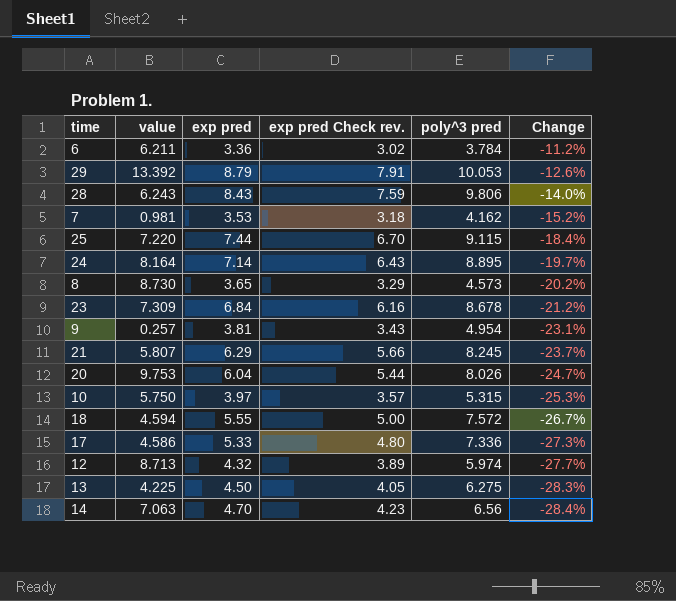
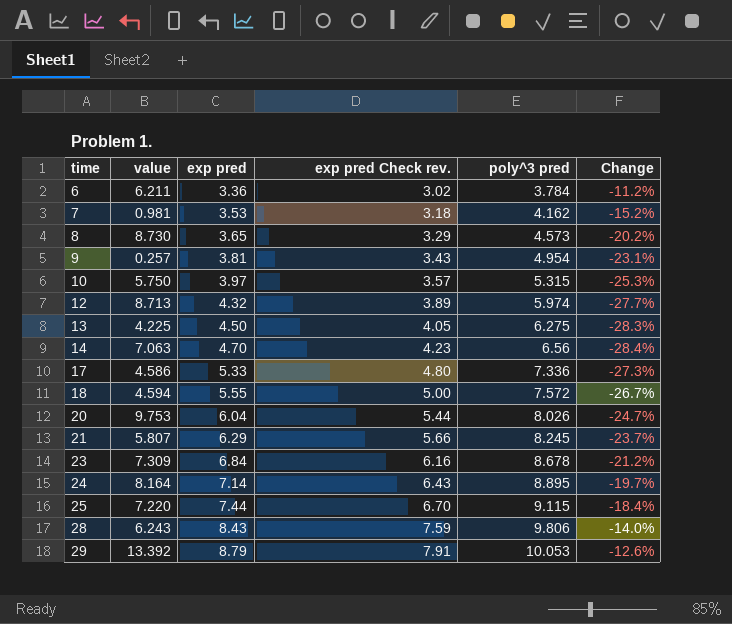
row order: Change descending -> time ascending

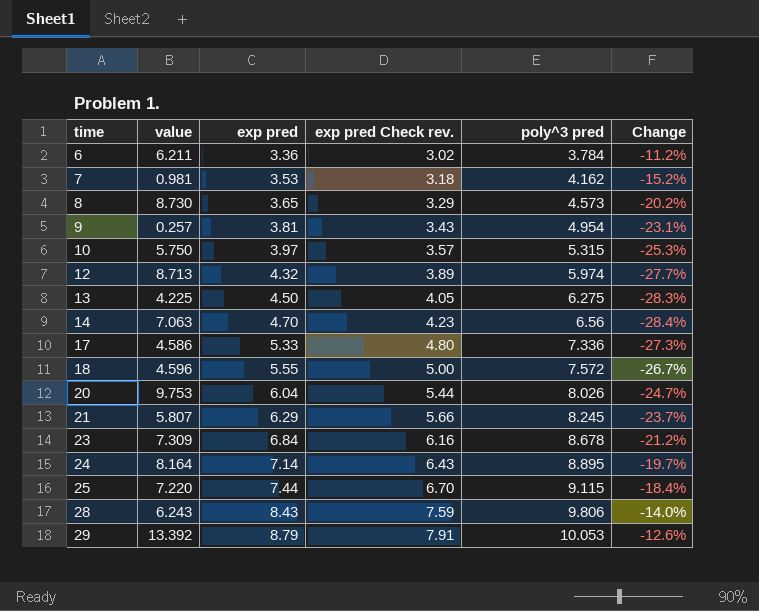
18 | value: 4.594 -> 4.596

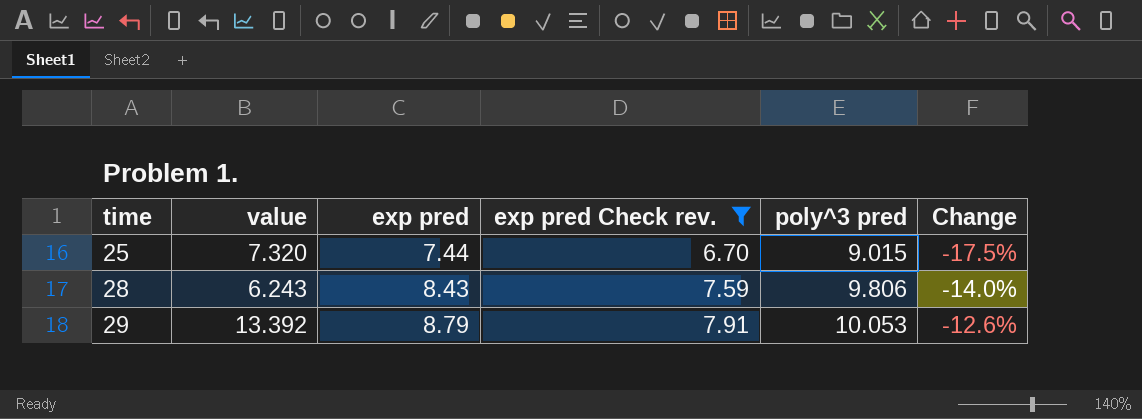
filter: none -> exp pred Check rev. >= 6.70
25 | value: 7.220 -> 7.320
25 | poly^3 pred: 9.115 -> 9.015
25 | Change: -18.4% -> -17.5%

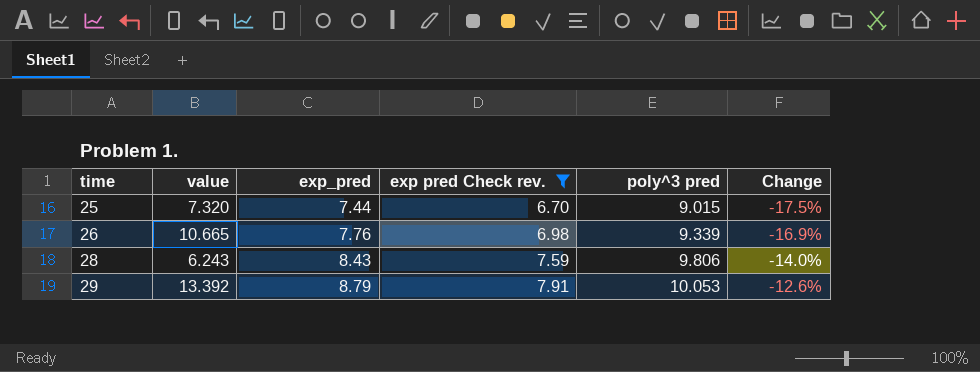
column name: exp pred -> exp_pred
row 26: none -> 10.665 | 7.76 | 6.98 | 9.339 | -16.9%

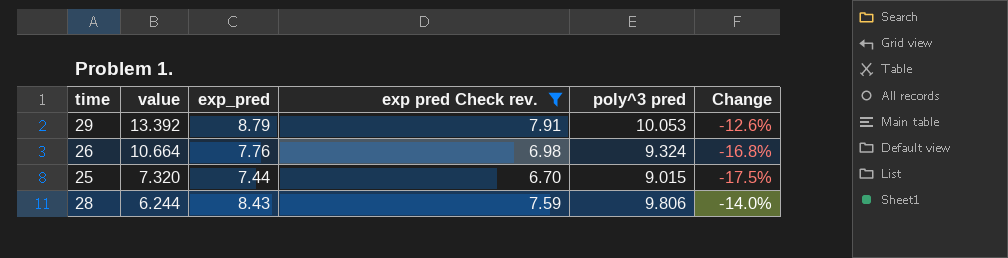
row order: time ascending -> value descending
26 | value: 10.665 -> 10.664
26 | poly^3 pred: 9.339 -> 9.324
26 | Change: -16.9% -> -16.8%
28 | value: 6.243 -> 6.244

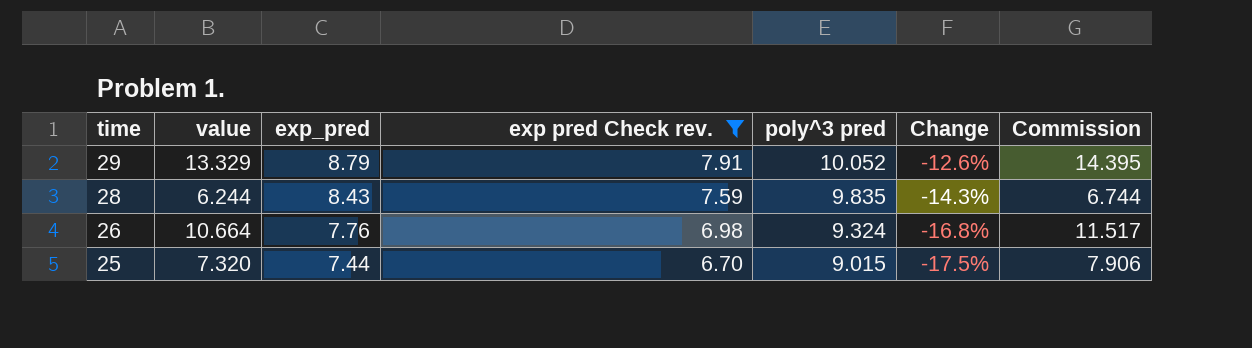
row order: value descending -> time descending
column Commission | formula: none -> [value] * 1.08
29 | value: 13.392 -> 13.329
29 | poly^3 pred: 10.053 -> 10.052
28 | poly^3 pred: 9.806 -> 9.835
28 | Change: -14.0% -> -14.3%

